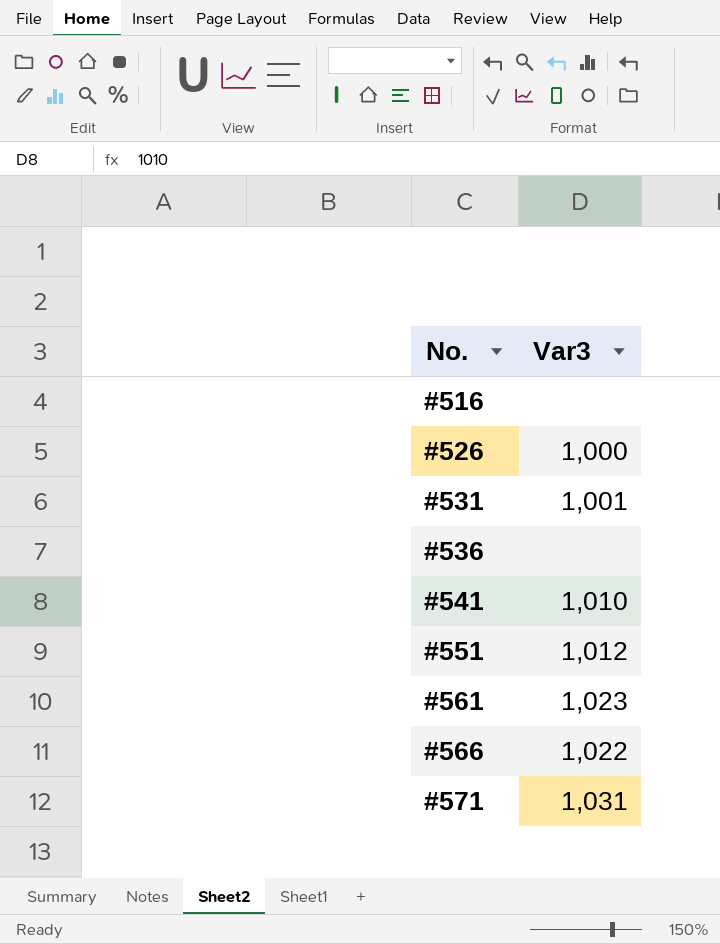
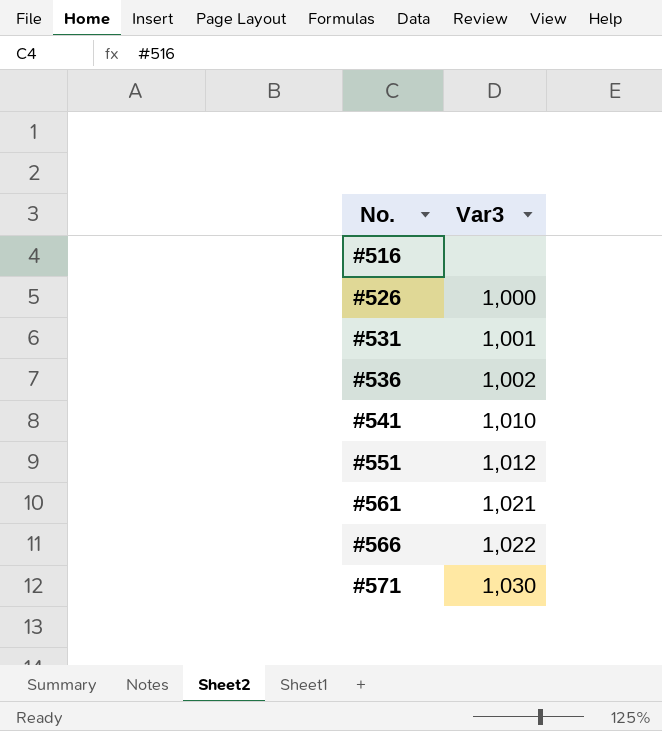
#536 | Var3: none -> 1,002
#561 | Var3: 1,023 -> 1,021
#571 | Var3: 1,031 -> 1,030

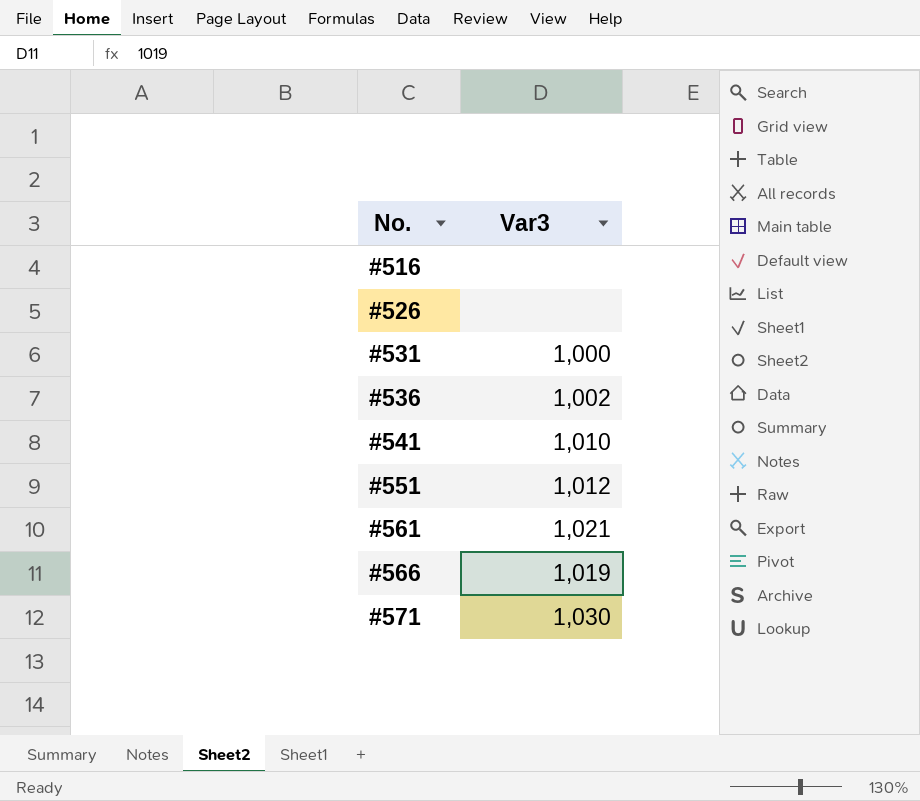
#526 | Var3: 1,000 -> none
#531 | Var3: 1,001 -> 1,000
#566 | Var3: 1,022 -> 1,019

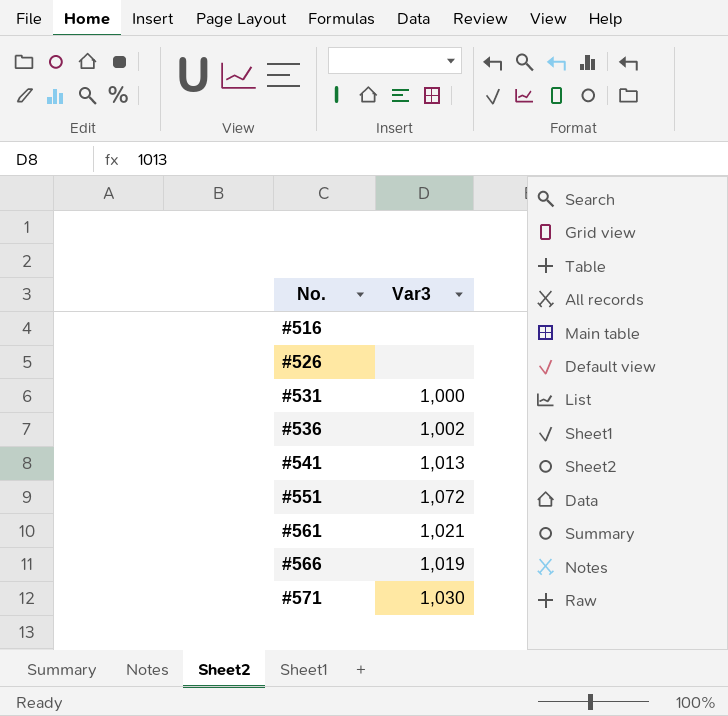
#541 | Var3: 1,010 -> 1,013
#551 | Var3: 1,012 -> 1,072

